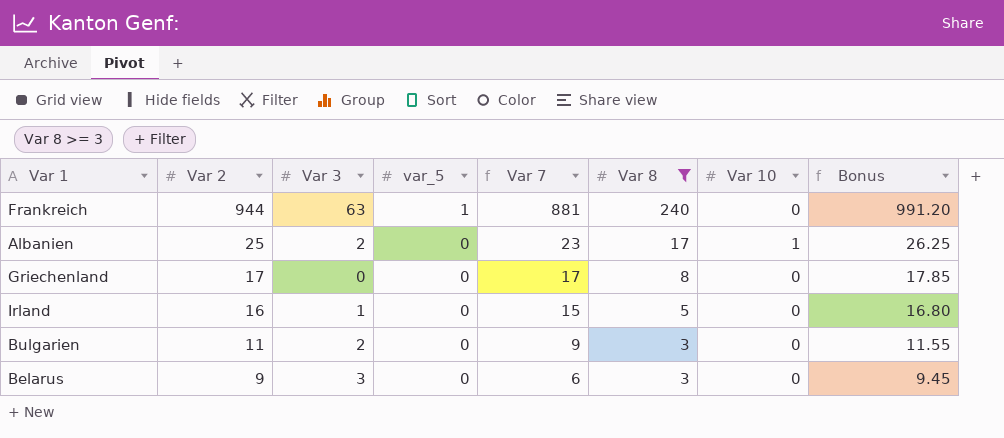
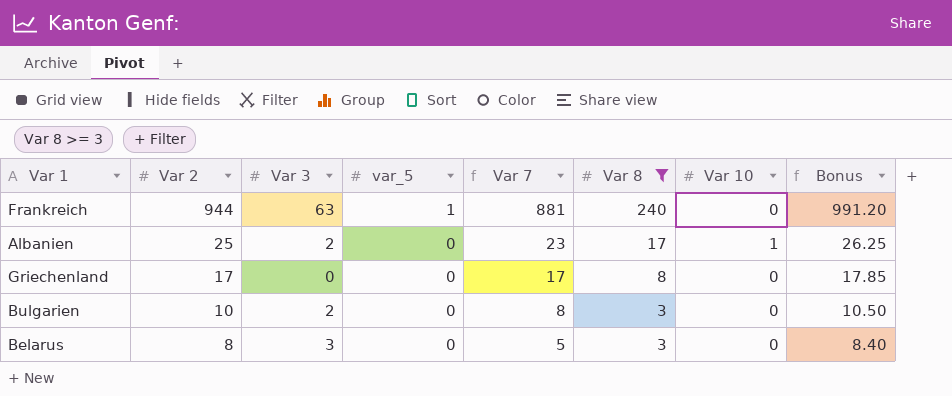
row Irland: 16 | 1 | 0 | 15 | 5 | 0 | 16.80 -> none
Bulgarien | Var 2: 11 -> 10
Bulgarien | Var 7: 9 -> 8
Bulgarien | Bonus: 11.55 -> 10.50
Belarus | Var 2: 9 -> 8
Belarus | Var 7: 6 -> 5
Belarus | Bonus: 9.45 -> 8.40

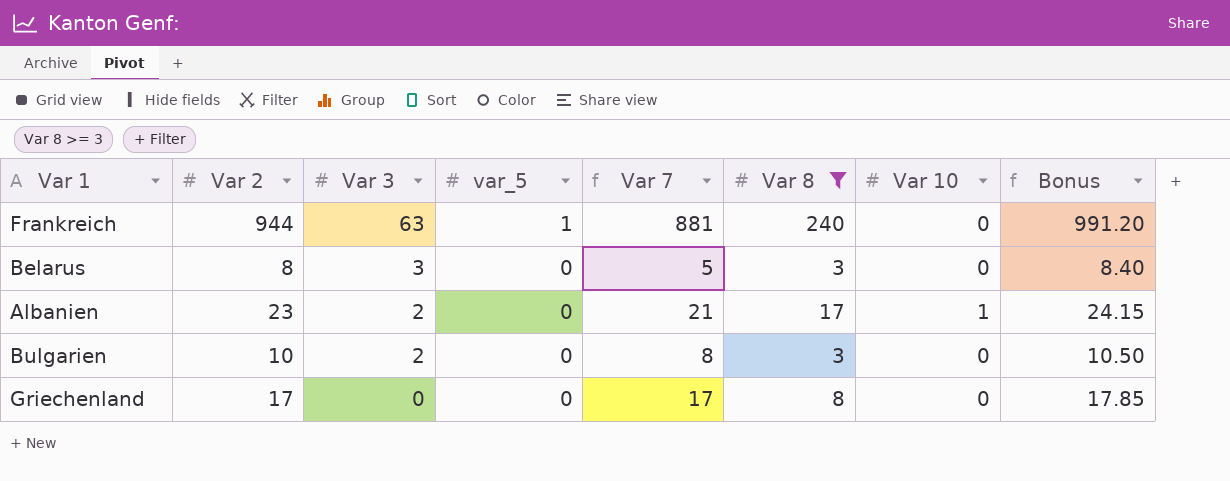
row order: Var 2 descending -> Var 3 descending
Albanien | Var 2: 25 -> 23
Albanien | Var 7: 23 -> 21
Albanien | Bonus: 26.25 -> 24.15

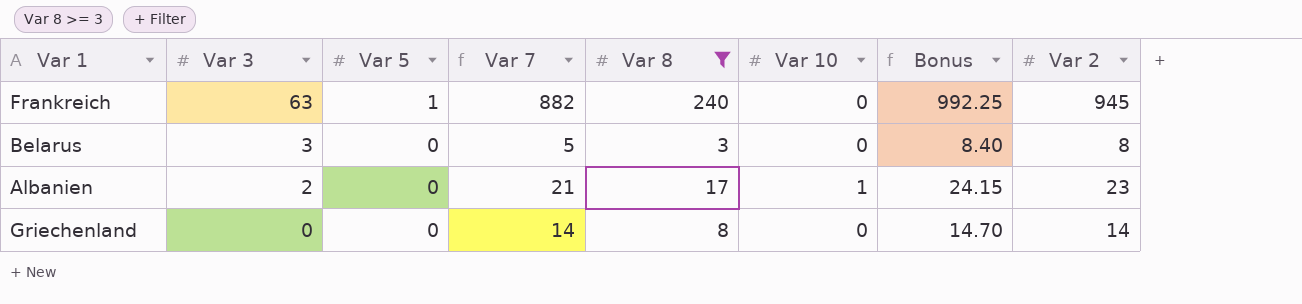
column name: var_5 -> Var 5
column Var 2 | position: 2 -> 8
row Bulgarien: 10 | 2 | 0 | 8 | 3 | 0 | 10.50 -> none
Frankreich | Var 7: 881 -> 882
Frankreich | Bonus: 991.20 -> 992.25
Frankreich | Var 2: 944 -> 945
Griechenland | Var 7: 17 -> 14
Griechenland | Bonus: 17.85 -> 14.70
Griechenland | Var 2: 17 -> 14

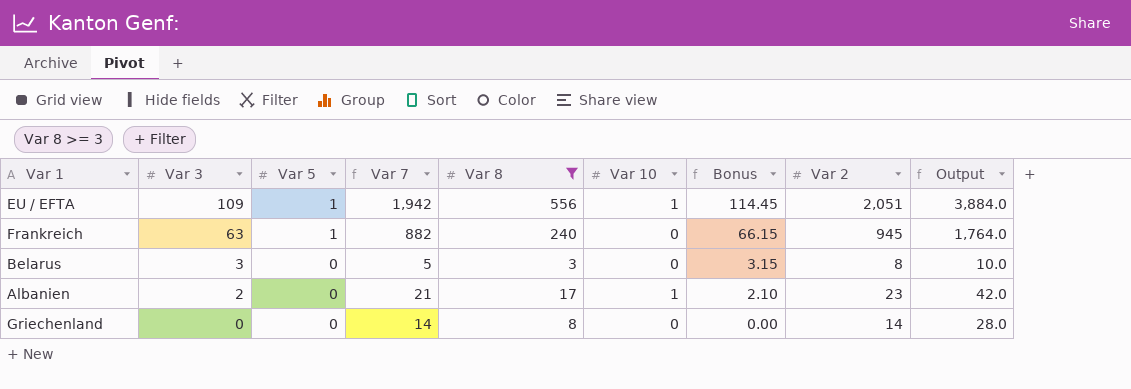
column Bonus | formula: [Var 2] * 1.05 -> [Var 3] * 1.05
column Output | formula: none -> [Var 7] * 2
row EU / EFTA: none -> 109 | 1 | 1,942 | 556 | 1 | 114.45 | 2,051 | 3,884.0

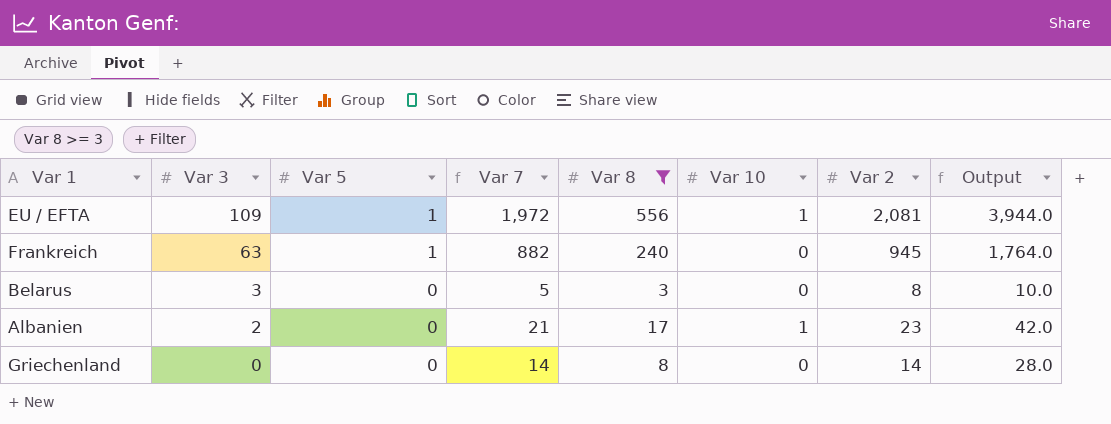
column Bonus | formula: [Var 3] * 1.05 -> none
EU / EFTA | Var 7: 1,942 -> 1,972
EU / EFTA | Var 2: 2,051 -> 2,081
EU / EFTA | Output: 3,884.0 -> 3,944.0

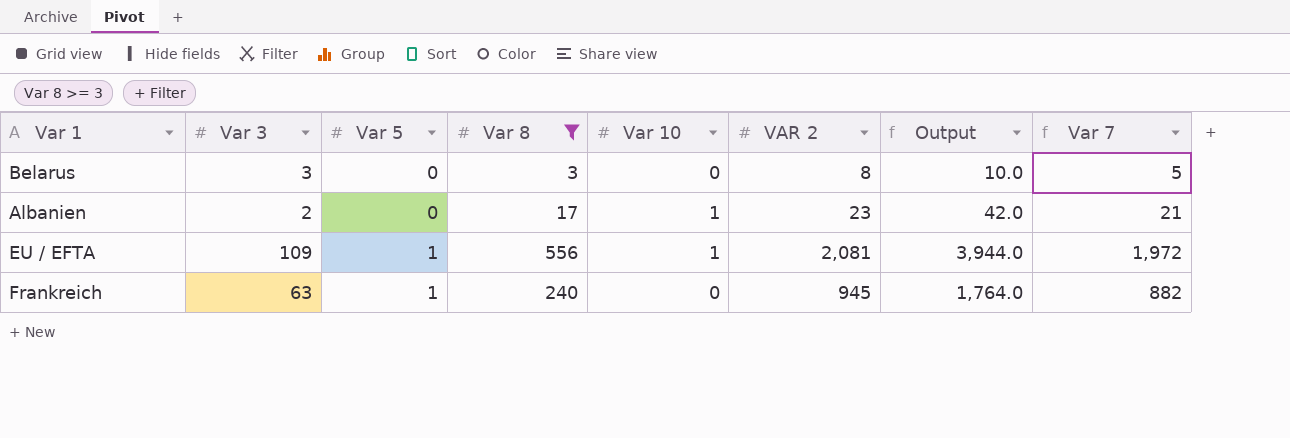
row order: Var 3 descending -> Var 5 ascending
column name: Var 2 -> VAR 2
column Var 7 | position: 4 -> 8
row Griechenland: 0 | 0 | 14 | 8 | 0 | 14 | 28.0 -> none

